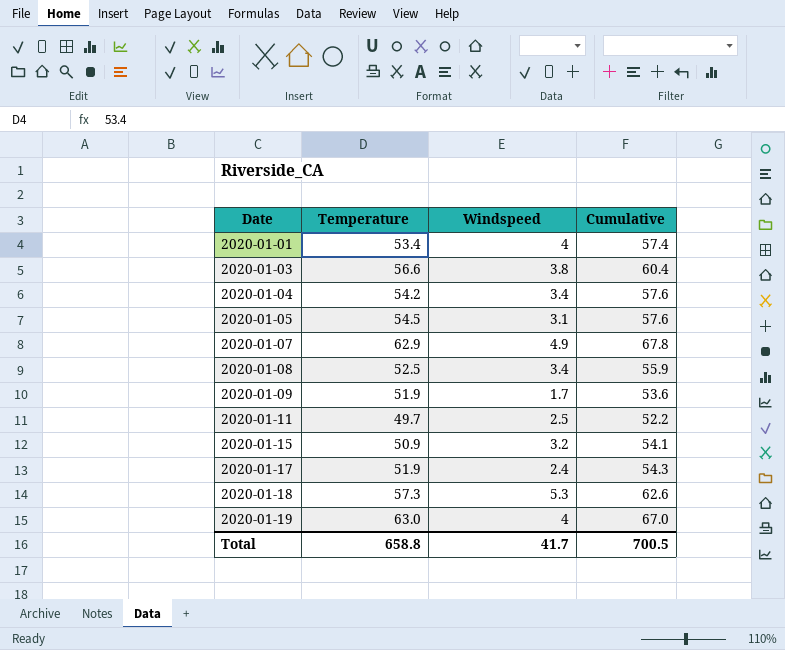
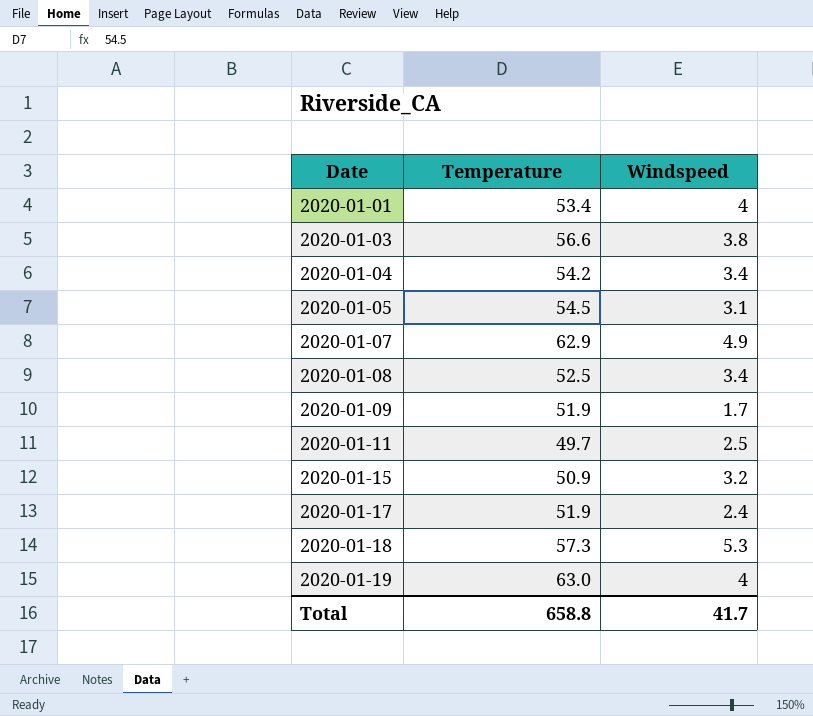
column Cumulative | formula: [Temperature] + [Windspeed] -> none

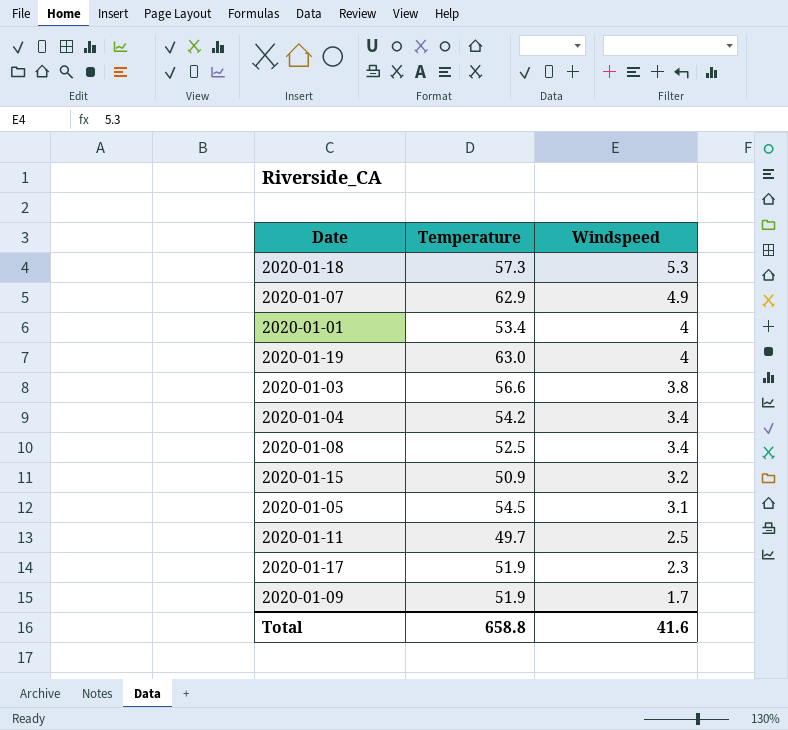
row order: Date ascending -> Windspeed descending
2020-01-17 | Windspeed: 2.4 -> 2.3
Total | Windspeed: 41.7 -> 41.6

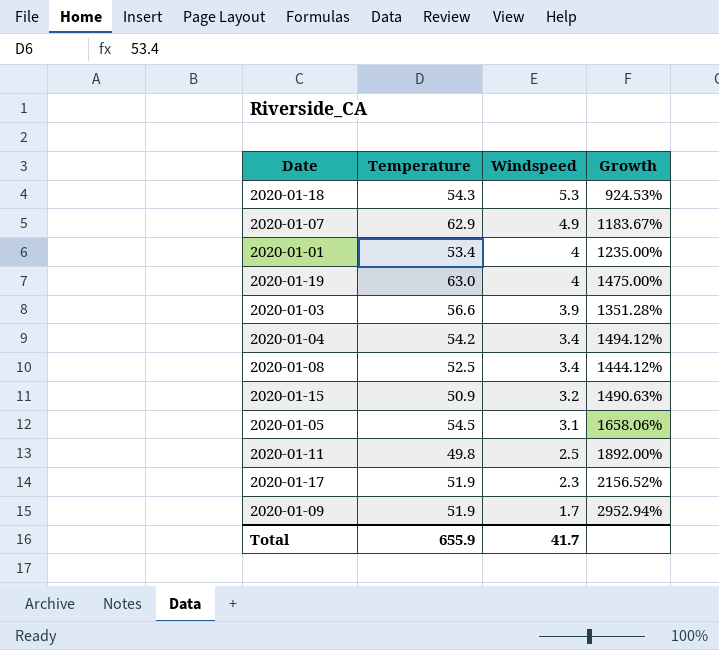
column Growth | formula: none -> ([Temperature] - [Windspeed]) / [Windspeed]
2020-01-18 | Temperature: 57.3 -> 54.3
2020-01-03 | Windspeed: 3.8 -> 3.9
2020-01-11 | Temperature: 49.7 -> 49.8
Total | Temperature: 658.8 -> 655.9
Total | Windspeed: 41.6 -> 41.7

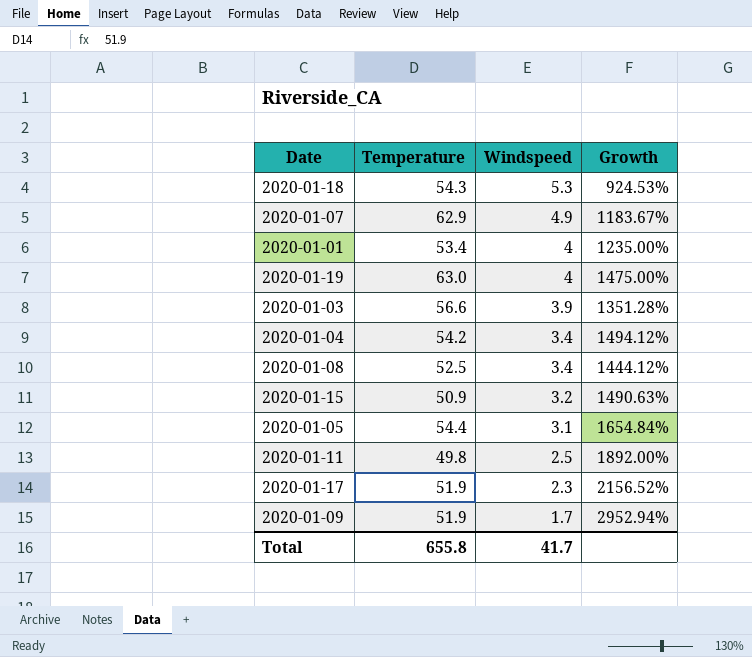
2020-01-05 | Temperature: 54.5 -> 54.4
2020-01-05 | Growth: 1658.06% -> 1654.84%
Total | Temperature: 655.9 -> 655.8

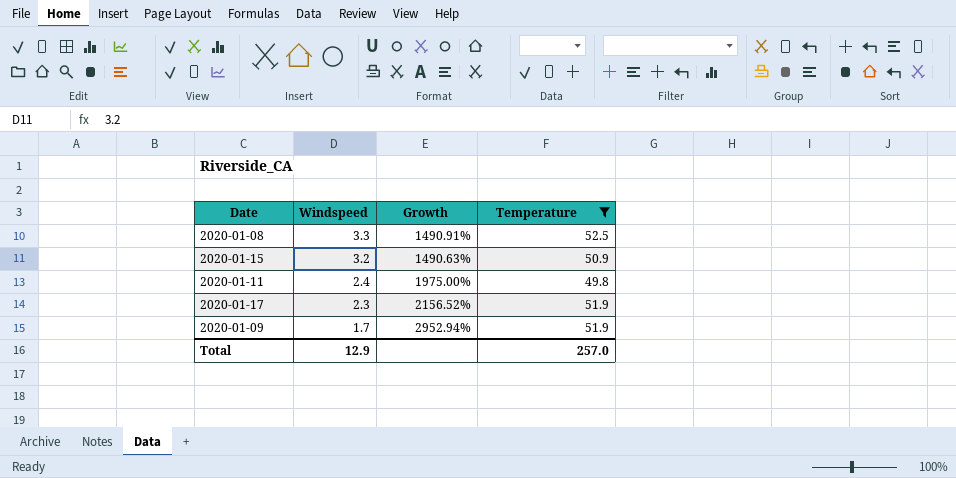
filter: none -> Temperature <= 52.5
column Temperature | position: 2 -> 4
2020-01-08 | Windspeed: 3.4 -> 3.3
2020-01-08 | Growth: 1444.12% -> 1490.91%
2020-01-11 | Windspeed: 2.5 -> 2.4
2020-01-11 | Growth: 1892.00% -> 1975.00%
Total | Windspeed: 41.7 -> 12.9
Total | Temperature: 655.8 -> 257.0

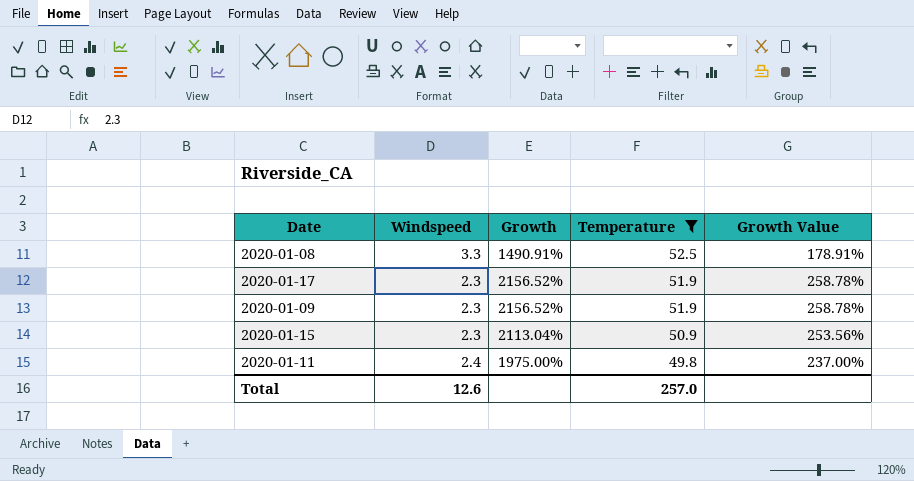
row order: Windspeed descending -> Temperature descending
column Growth Value | formula: none -> [Growth] * 0.12
2020-01-09 | Windspeed: 1.7 -> 2.3
2020-01-09 | Growth: 2952.94% -> 2156.52%
2020-01-15 | Windspeed: 3.2 -> 2.3
2020-01-15 | Growth: 1490.63% -> 2113.04%
Total | Windspeed: 12.9 -> 12.6

